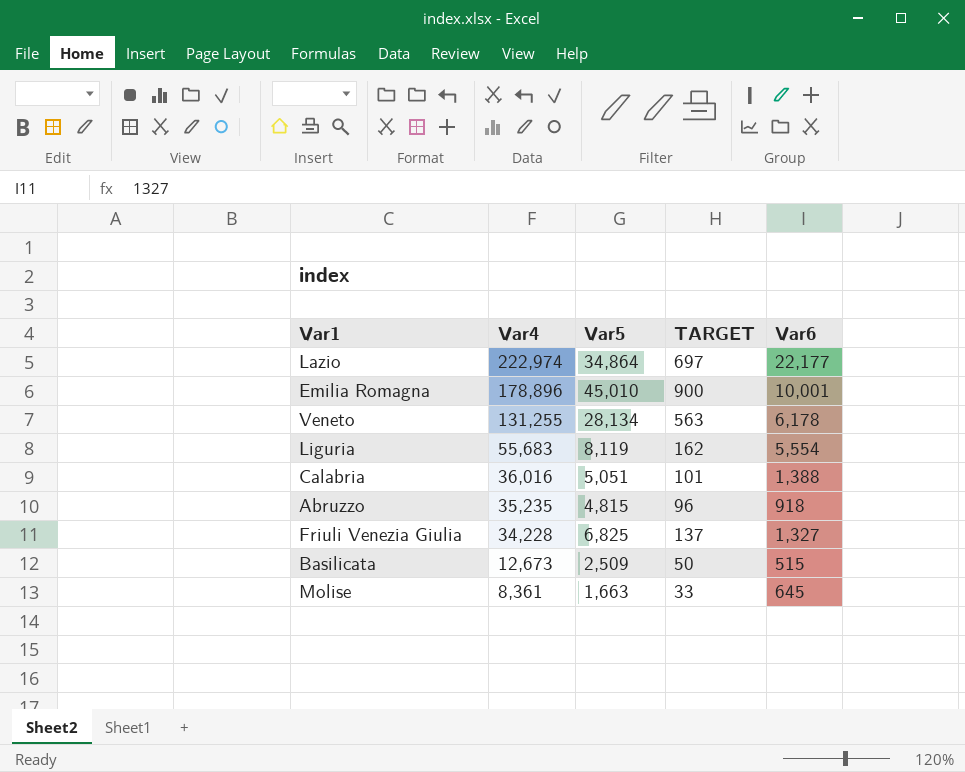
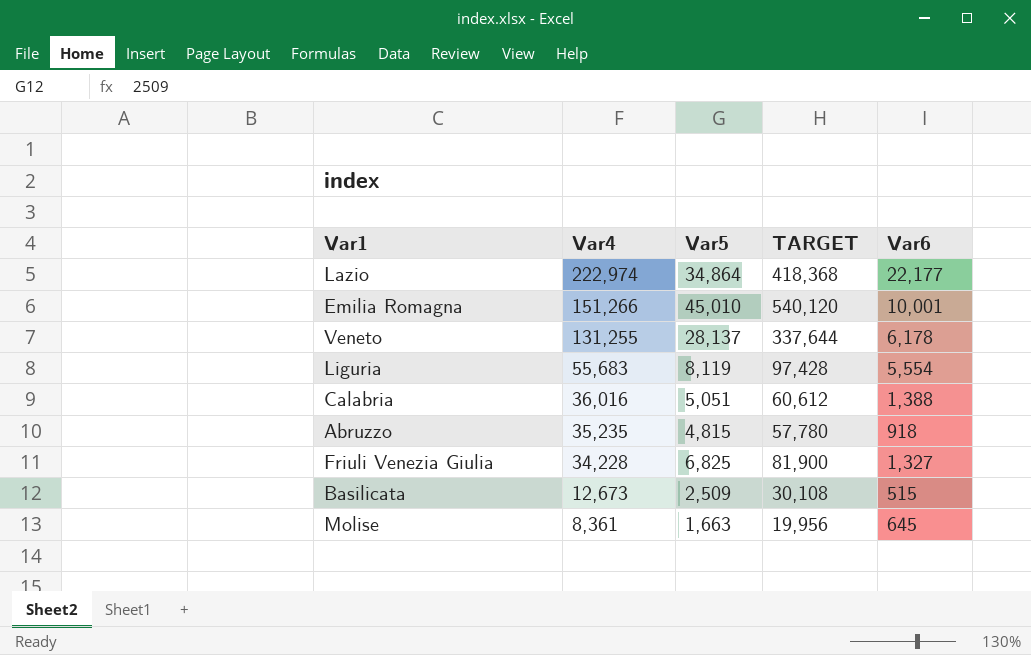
column TARGET | formula: [Var5] * 0.02 -> [Var5] * 12
Emilia Romagna | Var4: 178,896 -> 151,266
Veneto | Var5: 28,134 -> 28,137

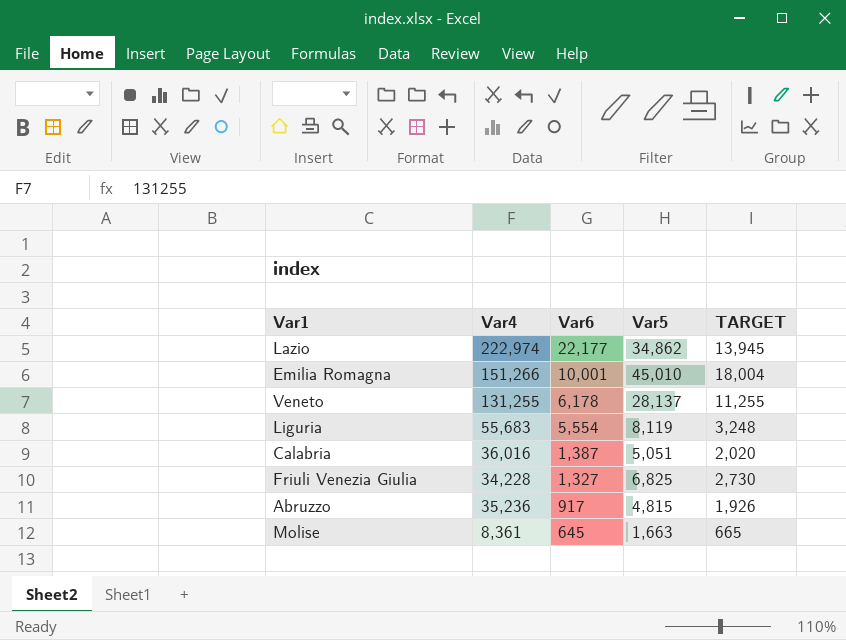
row order: Var4 descending -> Var6 descending
column Var6 | position: 5 -> 3
column TARGET | formula: [Var5] * 12 -> [Var5] * 0.4
row Basilicata: 12,673 | 2,509 | 30,108 | 515 -> none
Lazio | Var5: 34,864 -> 34,862
Calabria | Var6: 1,388 -> 1,387
Abruzzo | Var4: 35,235 -> 35,236
Abruzzo | Var6: 918 -> 917

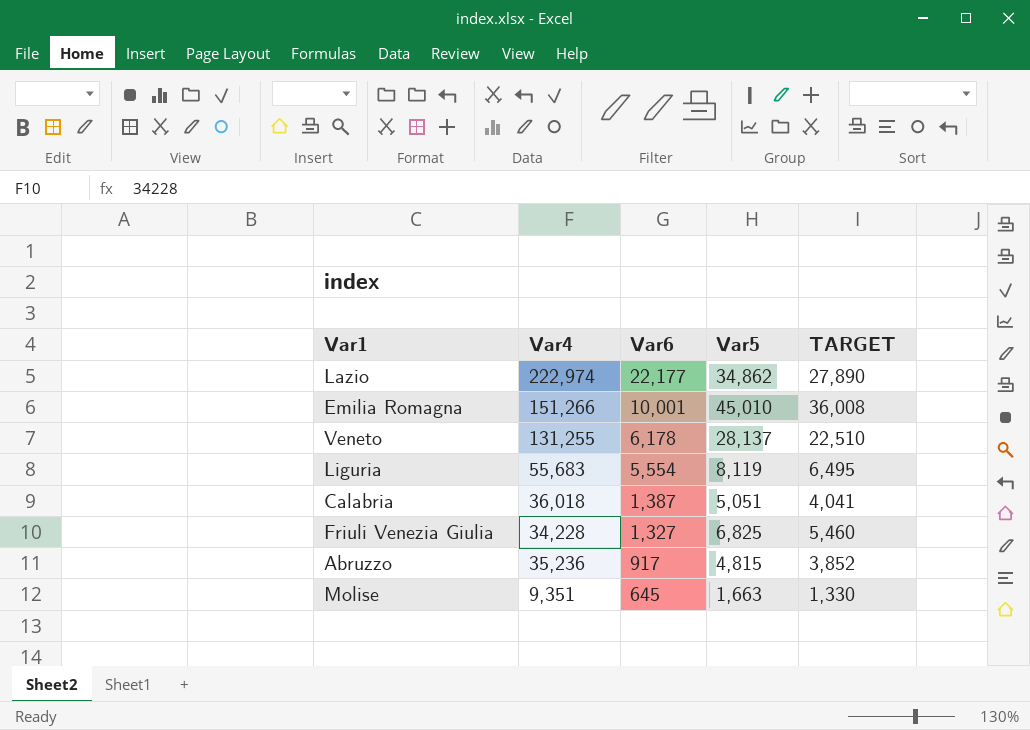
column TARGET | formula: [Var5] * 0.4 -> [Var5] * 0.8
Calabria | Var4: 36,016 -> 36,018
Molise | Var4: 8,361 -> 9,351

